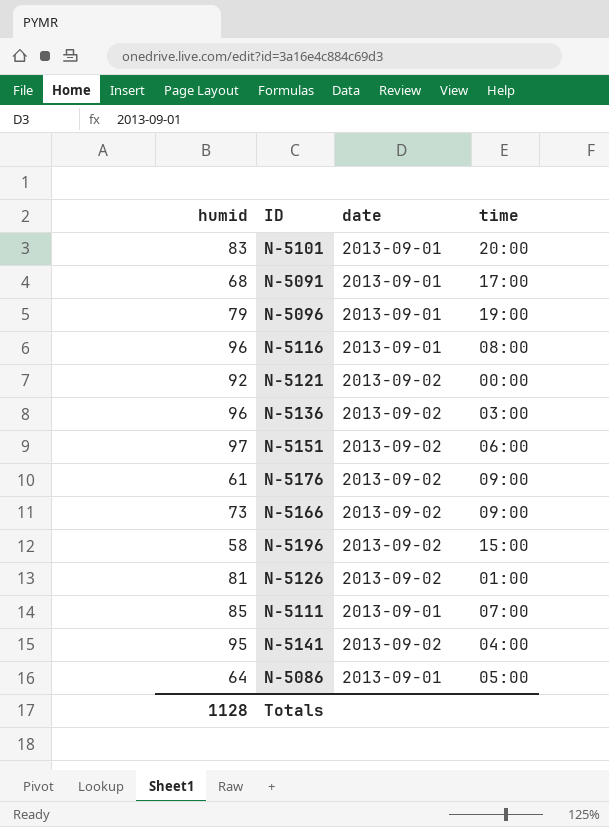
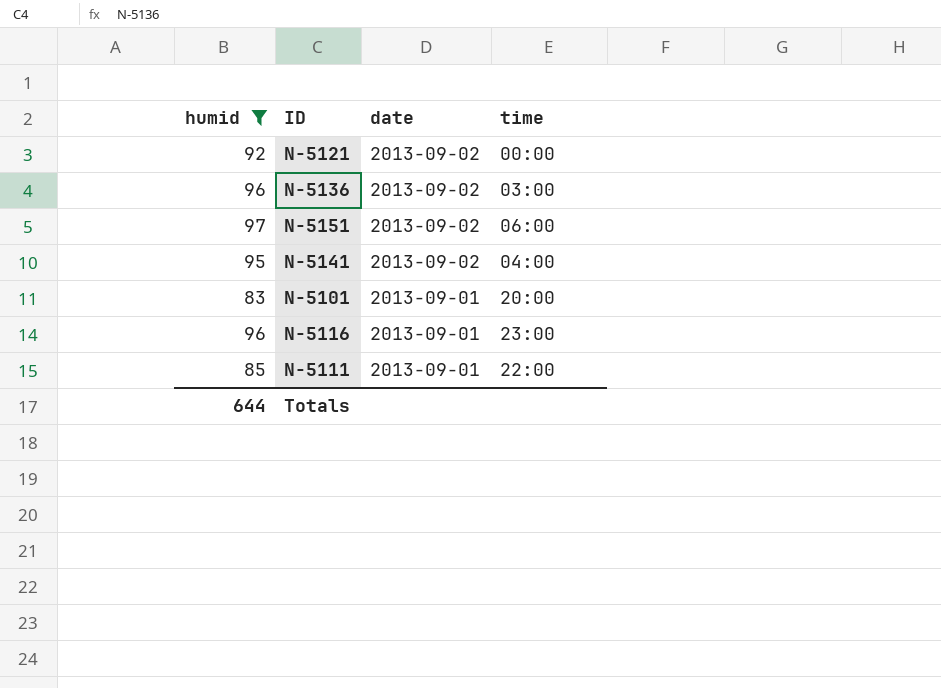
filter: none -> humid >= 83
row order: none -> date descending
N-5116 | time: 08:00 -> 23:00
N-5111 | time: 07:00 -> 22:00
Totals | humid: 1128 -> 644

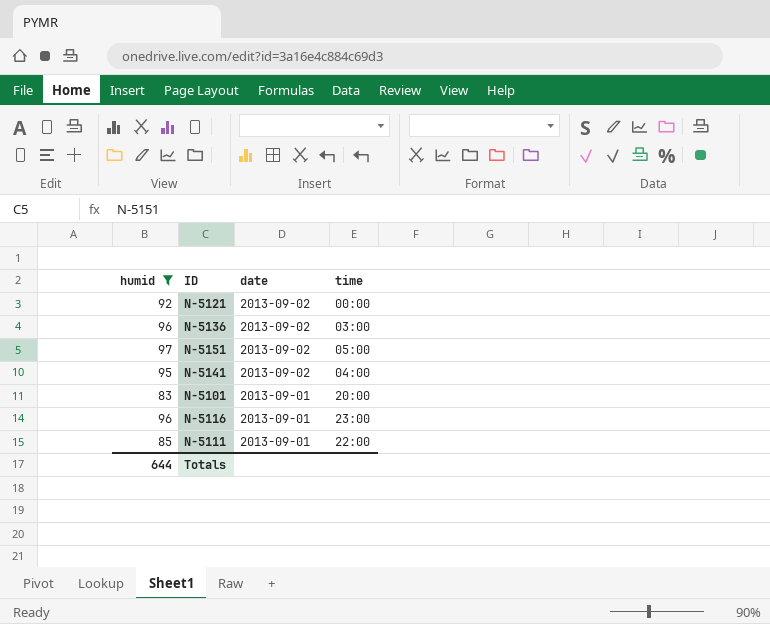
N-5151 | time: 06:00 -> 05:00

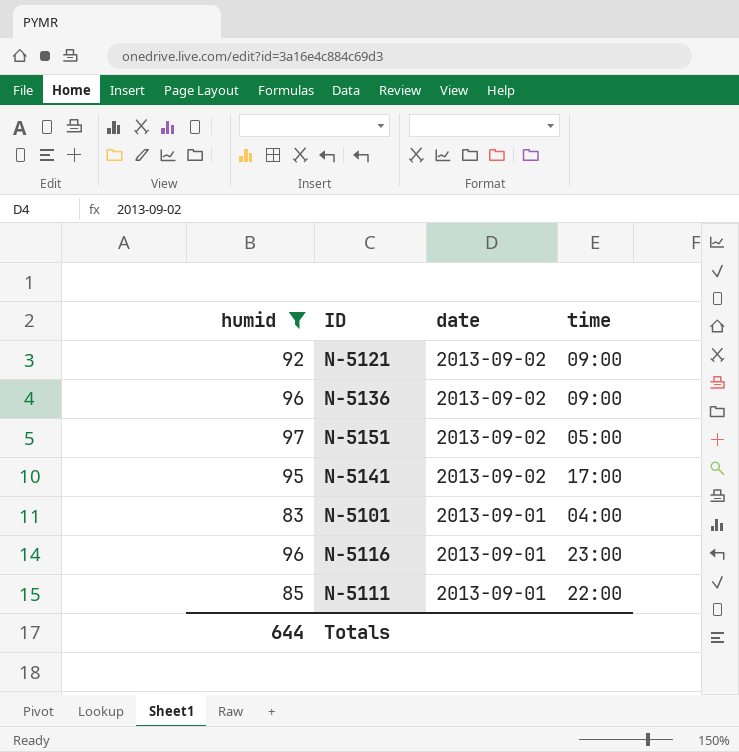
N-5121 | time: 00:00 -> 09:00
N-5136 | time: 03:00 -> 09:00
N-5141 | time: 04:00 -> 17:00
N-5101 | time: 20:00 -> 04:00

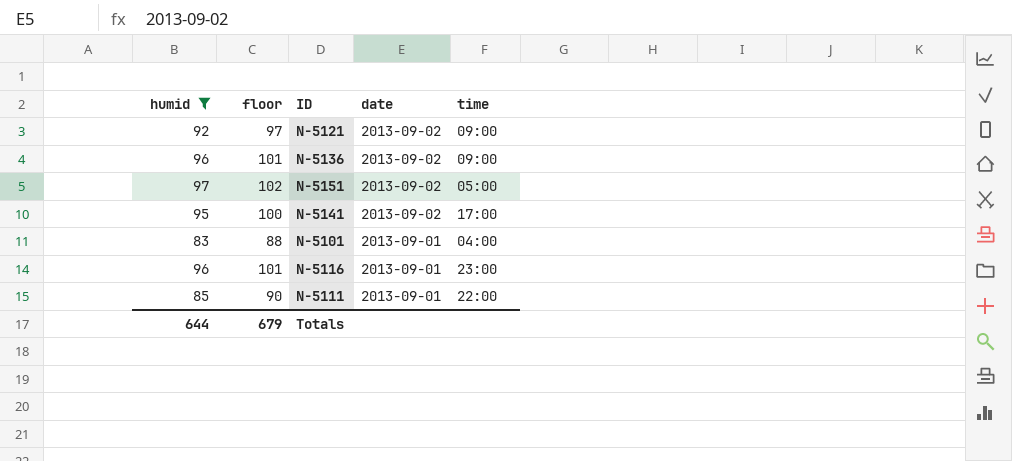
column floor | formula: none -> [humid] + 5

